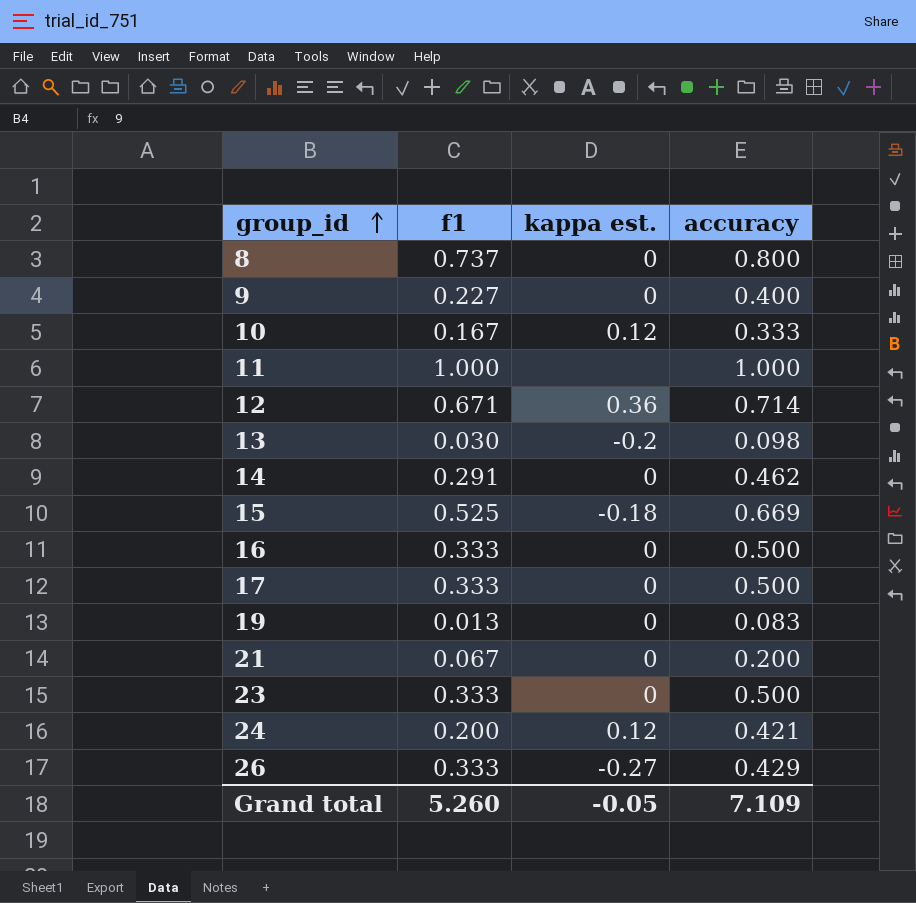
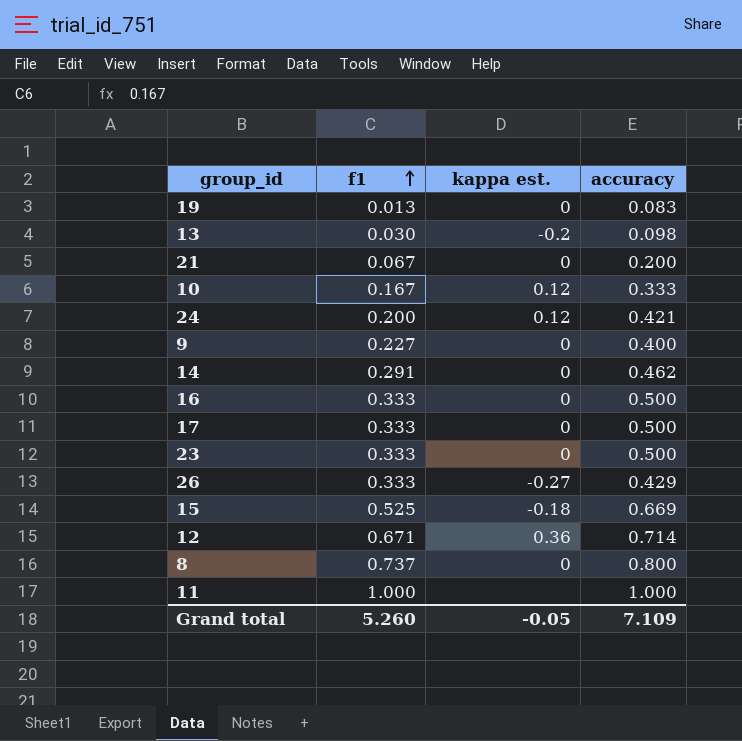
row order: group_id ascending -> f1 ascending

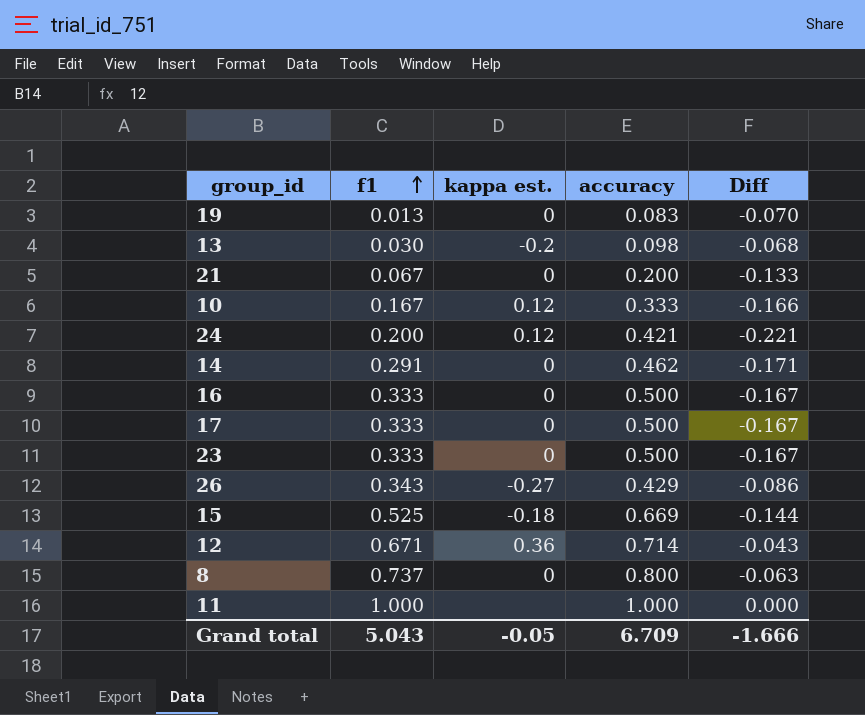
column Diff | formula: none -> [f1] - [accuracy]
row 9: 0.227 | 0 | 0.400 -> none
26 | f1: 0.333 -> 0.343
Grand total | f1: 5.260 -> 5.043
Grand total | accuracy: 7.109 -> 6.709

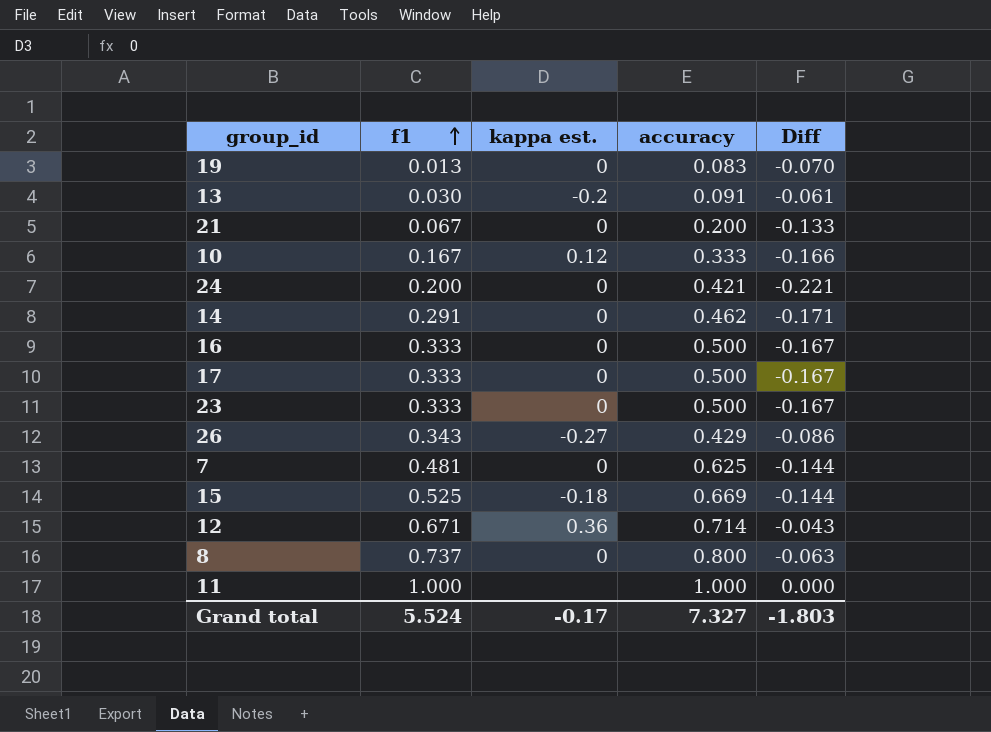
13 | accuracy: 0.098 -> 0.091
13 | Diff: -0.068 -> -0.061
24 | kappa est.: 0.12 -> 0
row 7: none -> 0.481 | 0 | 0.625 | -0.144
Grand total | f1: 5.043 -> 5.524
Grand total | kappa est.: -0.05 -> -0.17
Grand total | accuracy: 6.709 -> 7.327
Grand total | Diff: -1.666 -> -1.803

